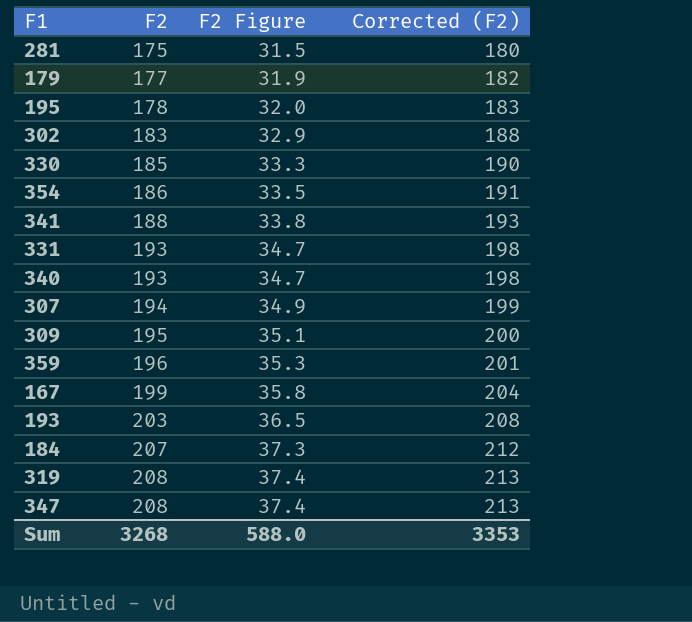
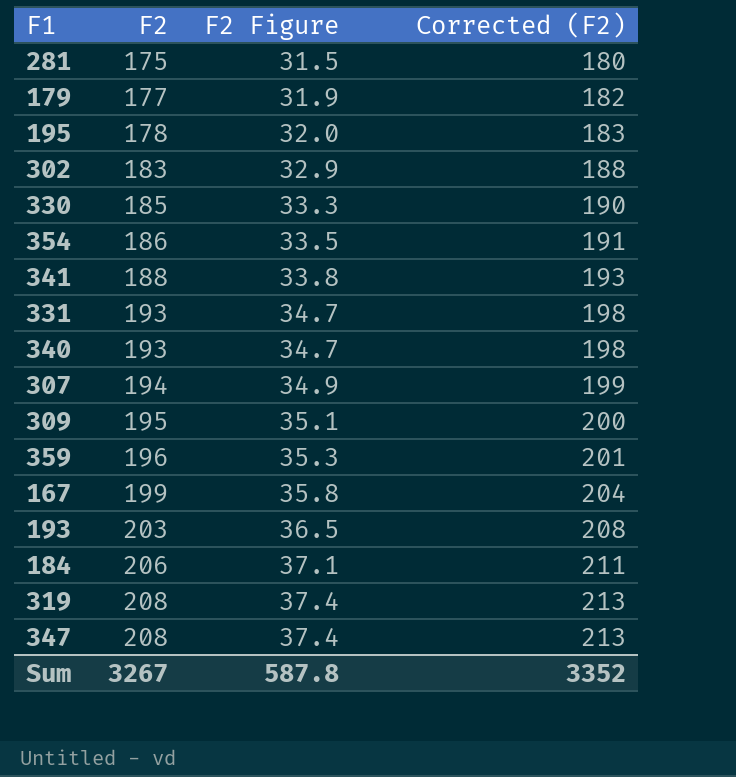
184 | F2: 207 -> 206
184 | F2 Figure: 37.3 -> 37.1
184 | Corrected (F2): 212 -> 211
Sum | F2: 3268 -> 3267
Sum | F2 Figure: 588.0 -> 587.8
Sum | Corrected (F2): 3353 -> 3352

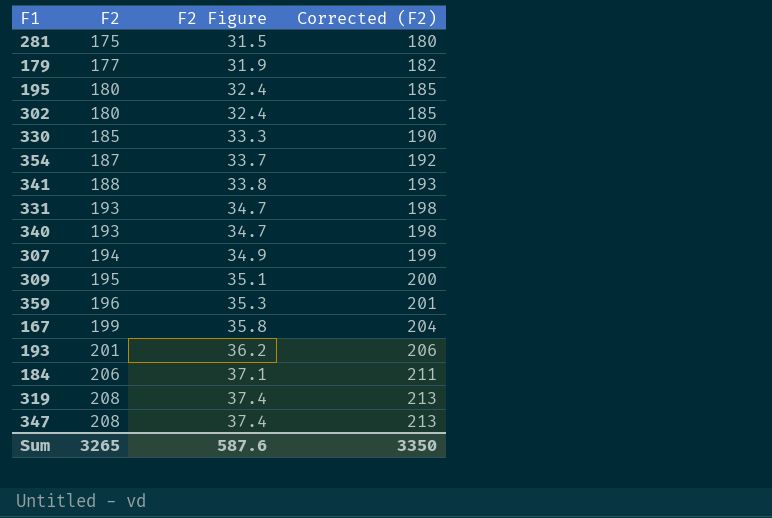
195 | F2: 178 -> 180
195 | F2 Figure: 32.0 -> 32.4
195 | Corrected (F2): 183 -> 185
302 | F2: 183 -> 180
302 | F2 Figure: 32.9 -> 32.4
302 | Corrected (F2): 188 -> 185
354 | F2: 186 -> 187
354 | F2 Figure: 33.5 -> 33.7
354 | Corrected (F2): 191 -> 192
193 | F2: 203 -> 201
193 | F2 Figure: 36.5 -> 36.2
193 | Corrected (F2): 208 -> 206
Sum | F2: 3267 -> 3265
Sum | F2 Figure: 587.8 -> 587.6
Sum | Corrected (F2): 3352 -> 3350

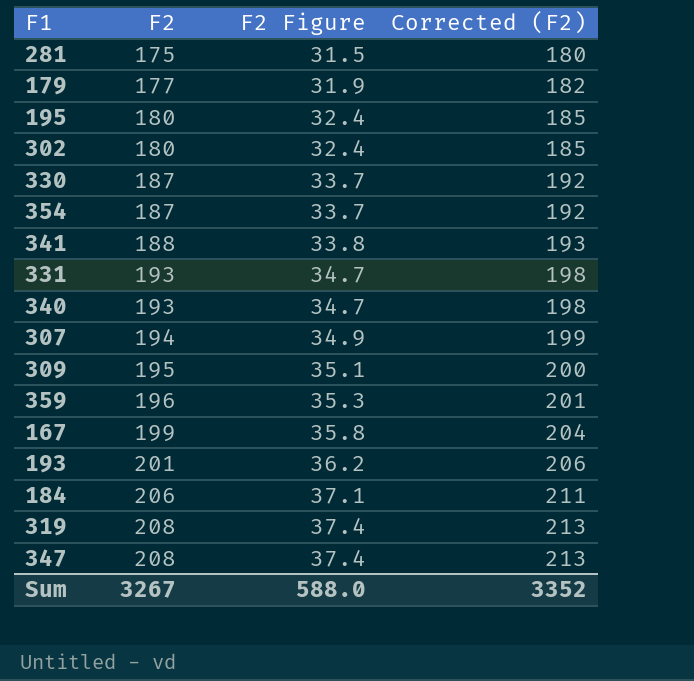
330 | F2: 185 -> 187
330 | F2 Figure: 33.3 -> 33.7
330 | Corrected (F2): 190 -> 192
Sum | F2: 3265 -> 3267
Sum | F2 Figure: 587.6 -> 588.0
Sum | Corrected (F2): 3350 -> 3352

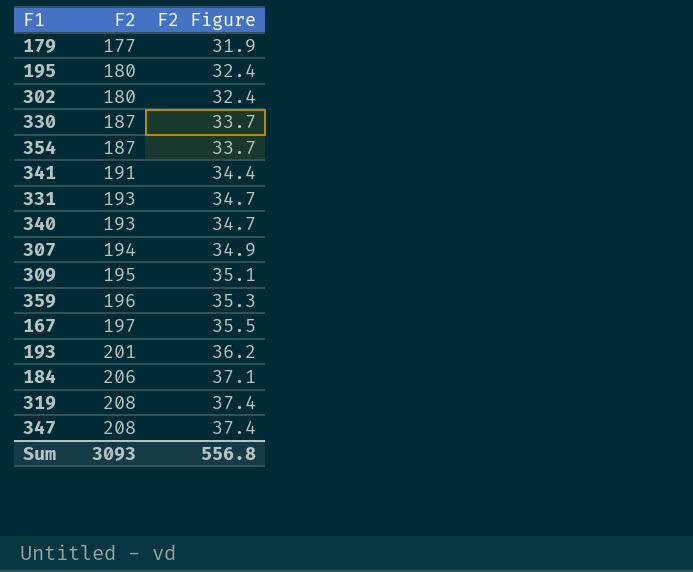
column Corrected (F2) | formula: [F2] + 5 -> none
row 281: 175 | 31.5 | 180 -> none
341 | F2: 188 -> 191
341 | F2 Figure: 33.8 -> 34.4
167 | F2: 199 -> 197
167 | F2 Figure: 35.8 -> 35.5
Sum | F2: 3267 -> 3093
Sum | F2 Figure: 588.0 -> 556.8

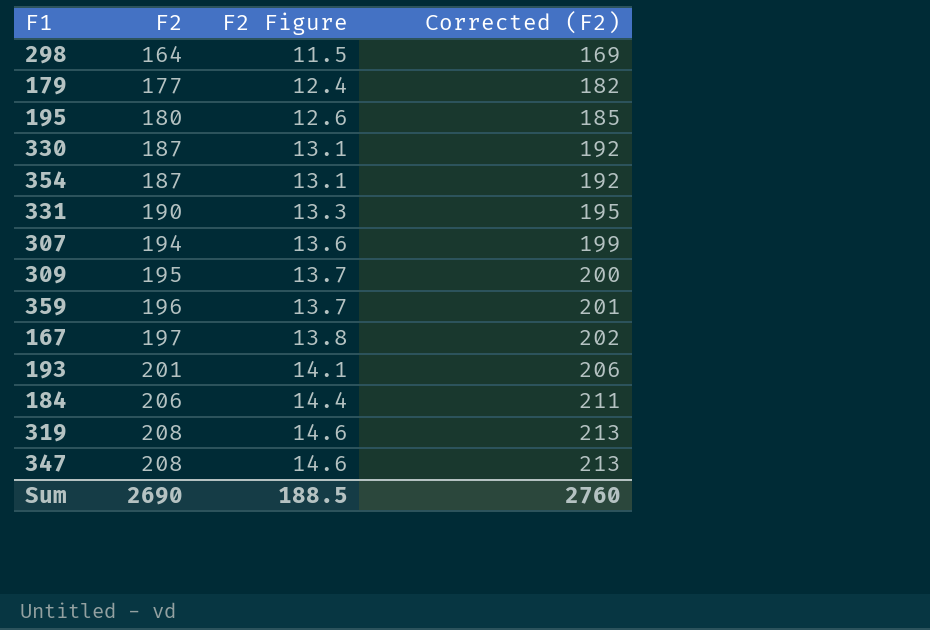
column F2 Figure | formula: [F2] * 0.18 -> [F2] * 0.07
column Corrected (F2) | formula: none -> [F2] + 5
row 302: 180 | 32.4 -> none
row 341: 191 | 34.4 -> none
row 340: 193 | 34.7 -> none
row 298: none -> 164 | 11.5 | 169
331 | F2: 193 -> 190
Sum | F2: 3093 -> 2690
Sum | F2 Figure: 556.8 -> 188.5

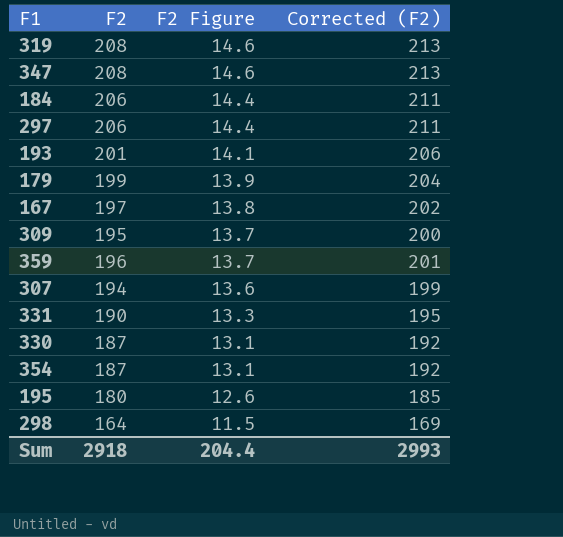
row order: F2 ascending -> F2 Figure descending
row 297: none -> 206 | 14.4 | 211
179 | F2: 177 -> 199
179 | F2 Figure: 12.4 -> 13.9
179 | Corrected (F2): 182 -> 204
Sum | F2: 2690 -> 2918
Sum | F2 Figure: 188.5 -> 204.4
Sum | Corrected (F2): 2760 -> 2993

